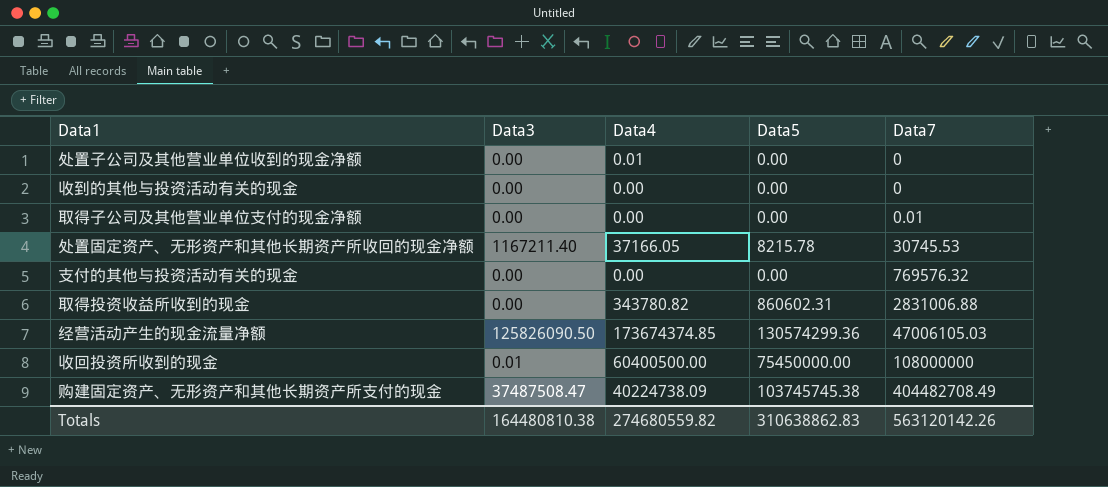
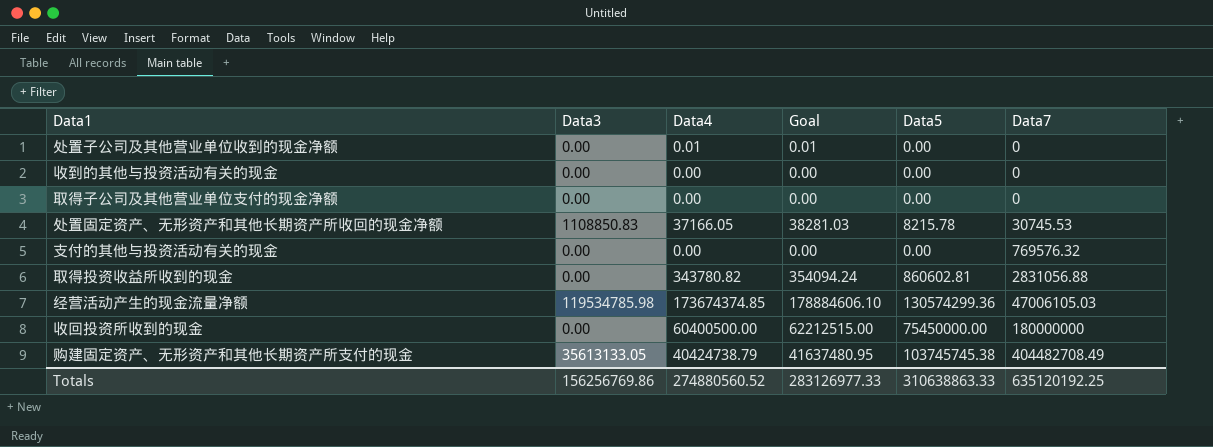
column Goal | formula: none -> [Data4] * 1.03
取得子公司及其他营业单位支付的现金净额 | Data7: 0.01 -> 0
处置固定资产、无形资产和其他长期资产所收回的现金净额 | Data3: 1167211.40 -> 1108850.83
取得投资收益所收到的现金 | Data5: 860602.31 -> 860602.81
取得投资收益所收到的现金 | Data7: 2831006.88 -> 2831056.88
经营活动产生的现金流量净额 | Data3: 125826090.50 -> 119534785.98
收回投资所收到的现金 | Data3: 0.01 -> 0.00
收回投资所收到的现金 | Data7: 108000000 -> 180000000
购建固定资产、无形资产和其他长期资产所支付的现金 | Data3: 37487508.47 -> 35613133.05
购建固定资产、无形资产和其他长期资产所支付的现金 | Data4: 40224738.09 -> 40424738.79
Totals | Data3: 164480810.38 -> 156256769.86
Totals | Data4: 274680559.82 -> 274880560.52
Totals | Data5: 310638862.83 -> 310638863.33
Totals | Data7: 563120142.26 -> 635120192.25

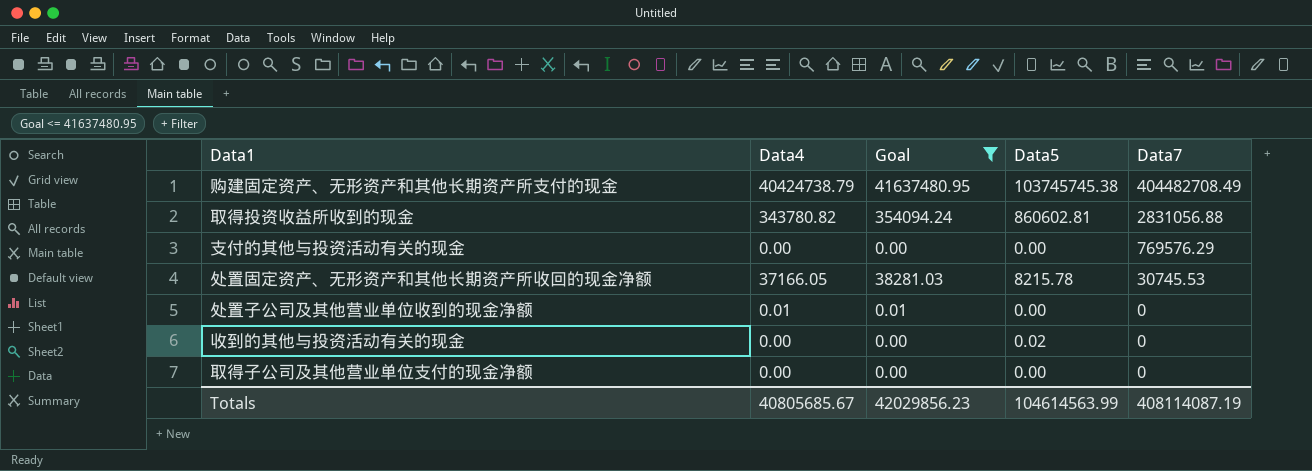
filter: none -> Goal <= 41637480.95
row order: Data7 ascending -> Data7 descending
column Data3 | position: 2 -> none
支付的其他与投资活动有关的现金 | Data7: 769576.32 -> 769576.29
收到的其他与投资活动有关的现金 | Data5: 0.00 -> 0.02
Totals | Data4: 274880560.52 -> 40805685.67
Totals | Goal: 283126977.33 -> 42029856.23
Totals | Data5: 310638863.33 -> 104614563.99
Totals | Data7: 635120192.25 -> 408114087.19

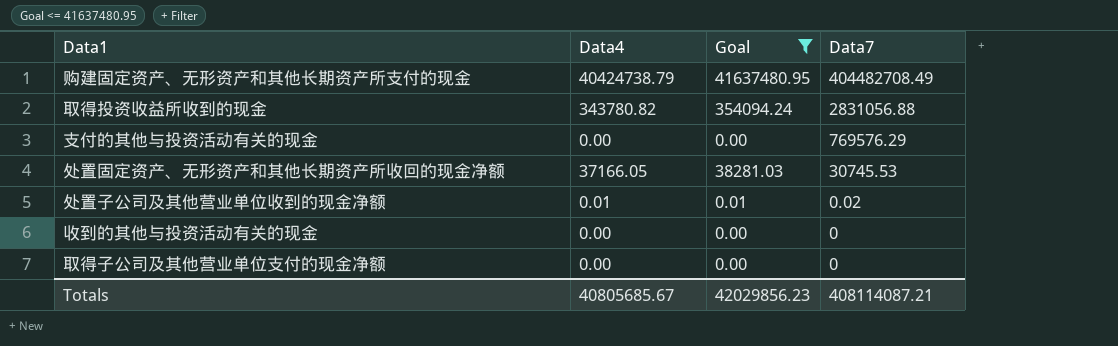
column Data5 | position: 4 -> none
处置子公司及其他营业单位收到的现金净额 | Data7: 0 -> 0.02
Totals | Data7: 408114087.19 -> 408114087.21

